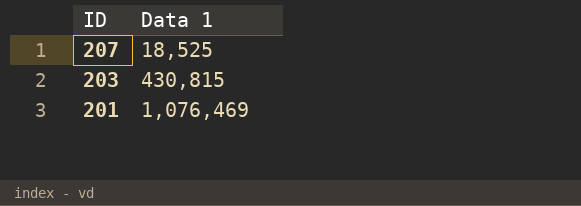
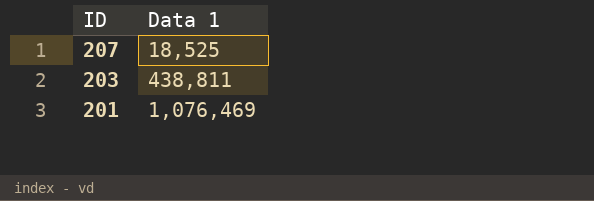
203 | Data 1: 430,815 -> 438,811

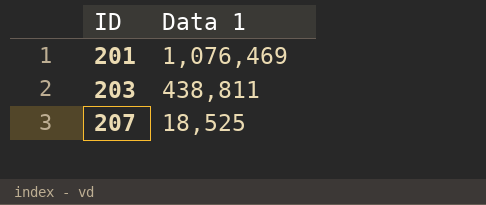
row order: ID descending -> ID ascending

